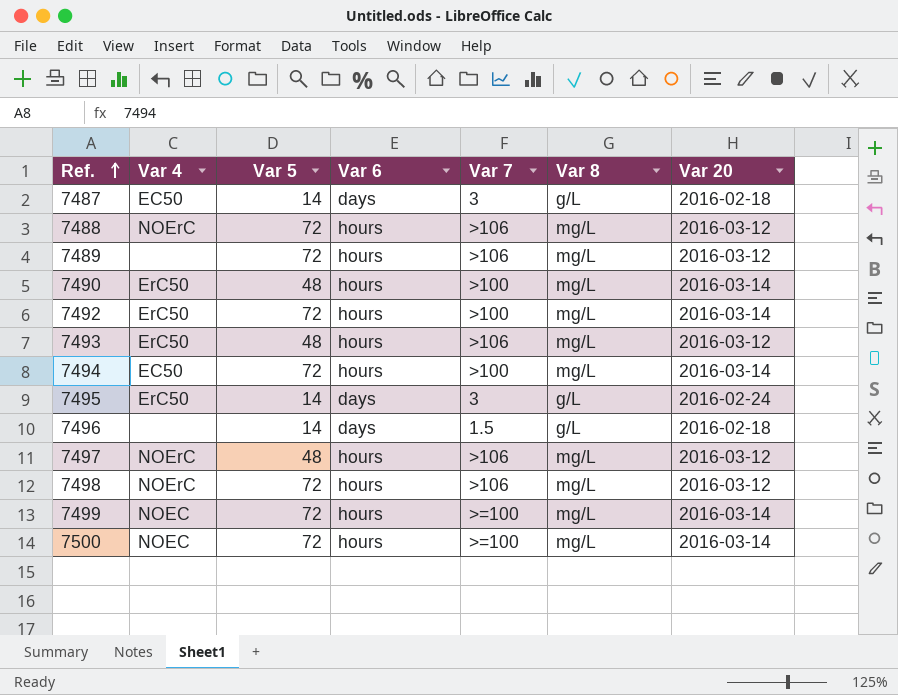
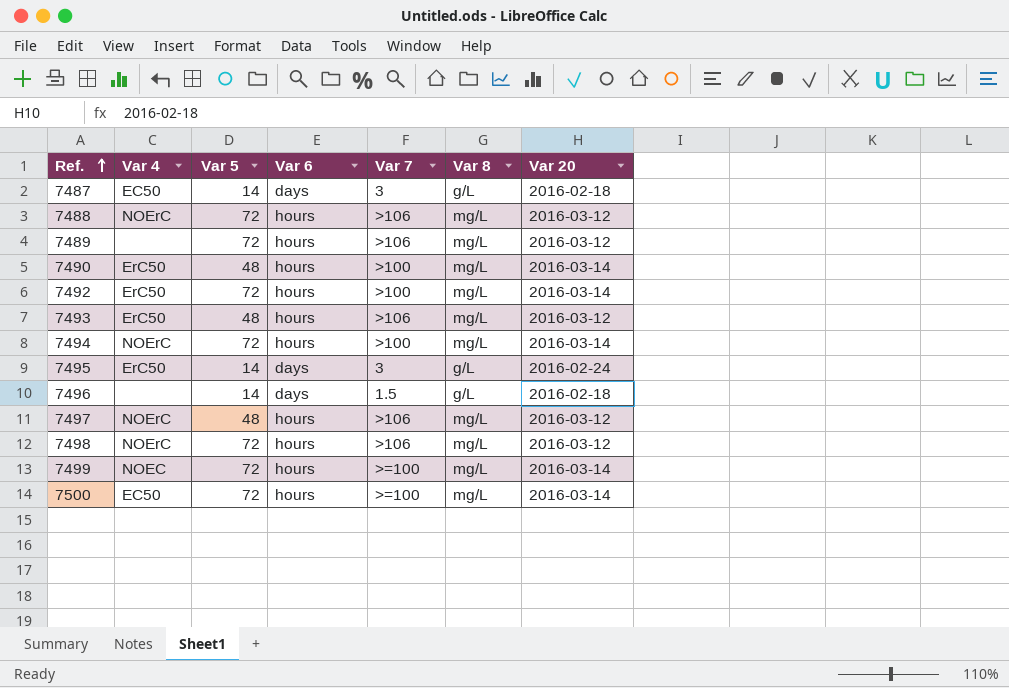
7494 | Var 4: EC50 -> NOErC
7500 | Var 4: NOEC -> EC50

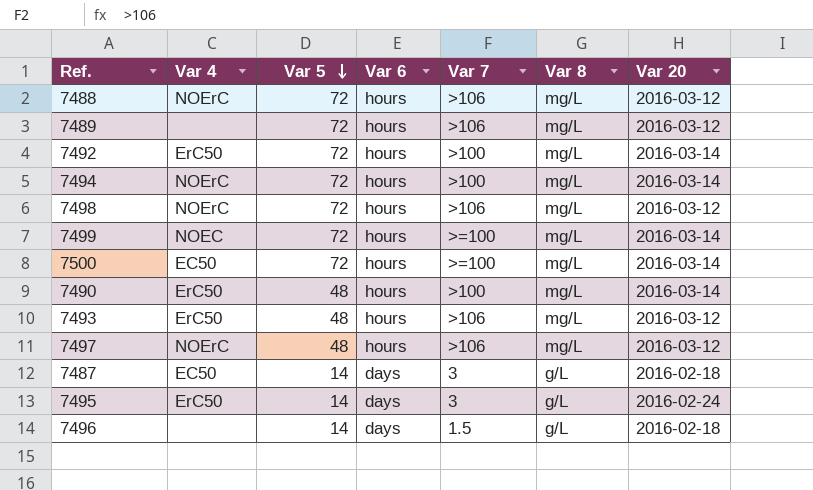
row order: Ref. ascending -> Var 5 descending

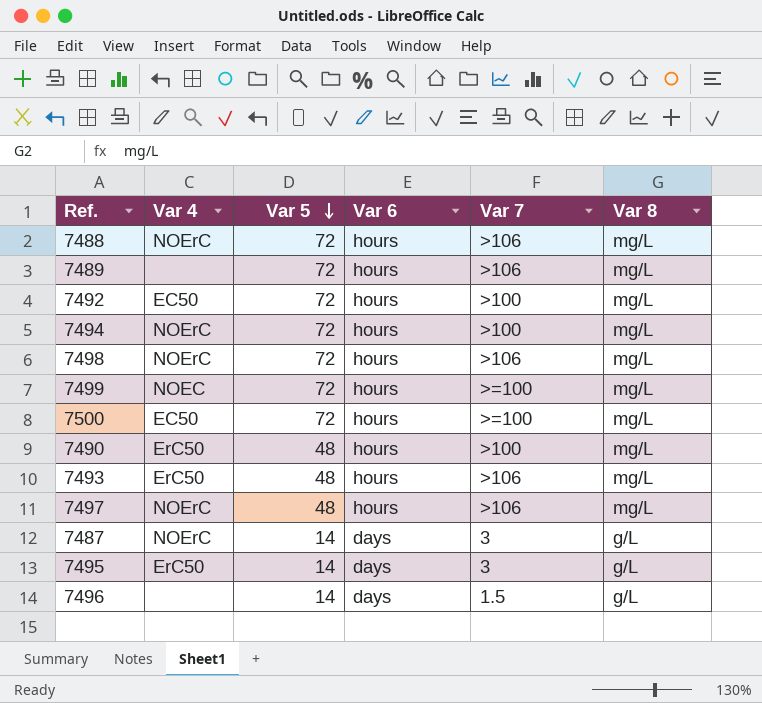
column Var 20 | position: 7 -> none
7492 | Var 4: ErC50 -> EC50
7487 | Var 4: EC50 -> NOErC

